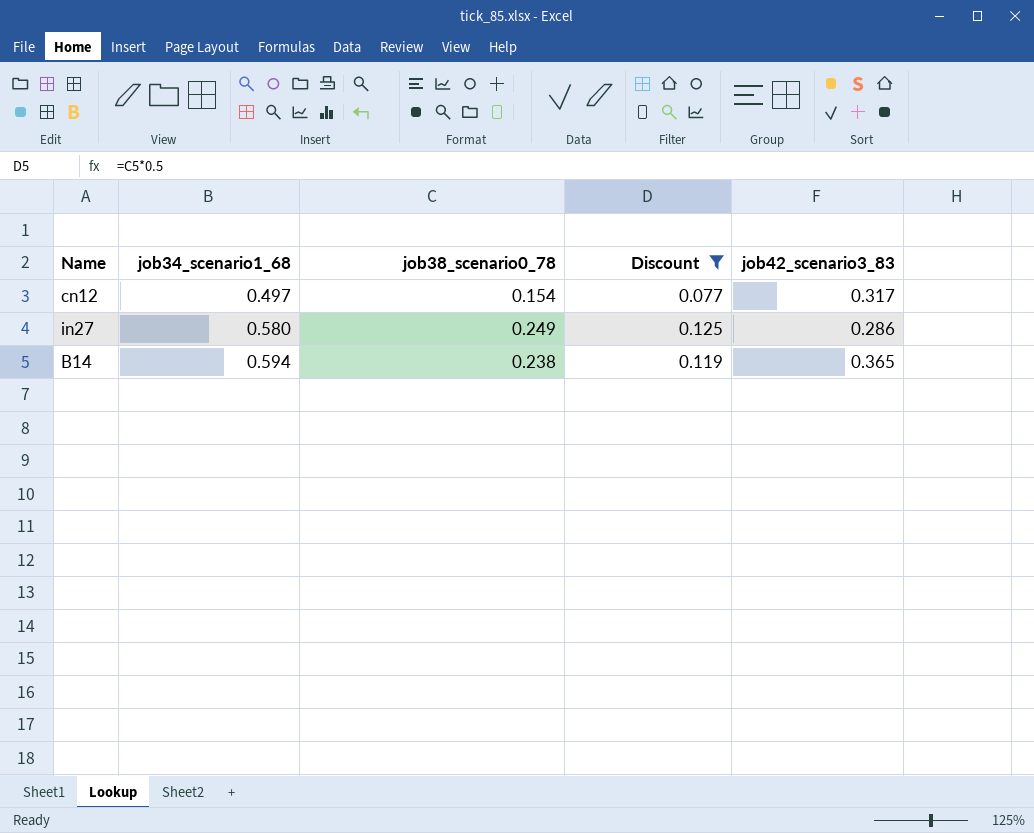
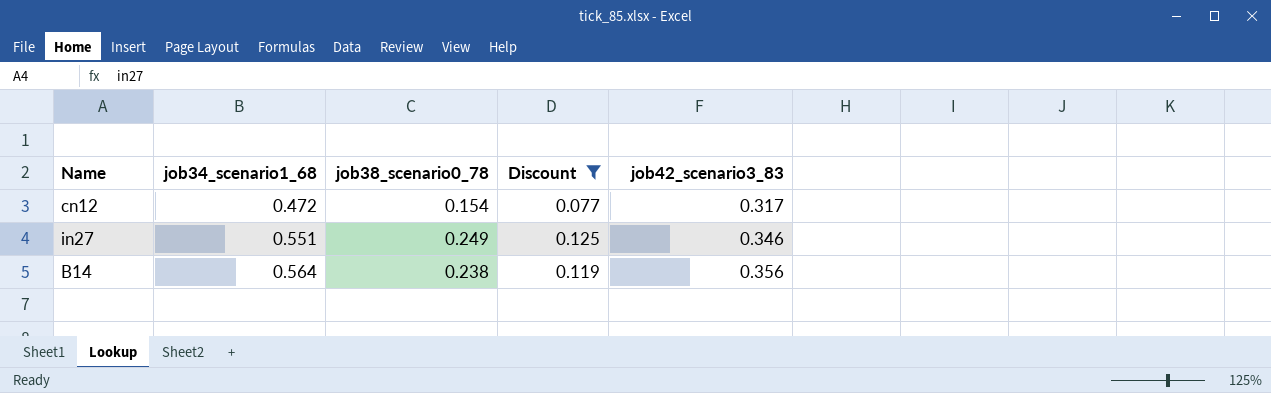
cn12 | job34_scenario1_68: 0.497 -> 0.472
in27 | job34_scenario1_68: 0.580 -> 0.551
in27 | job42_scenario3_83: 0.286 -> 0.346
B14 | job34_scenario1_68: 0.594 -> 0.564
B14 | job42_scenario3_83: 0.365 -> 0.356

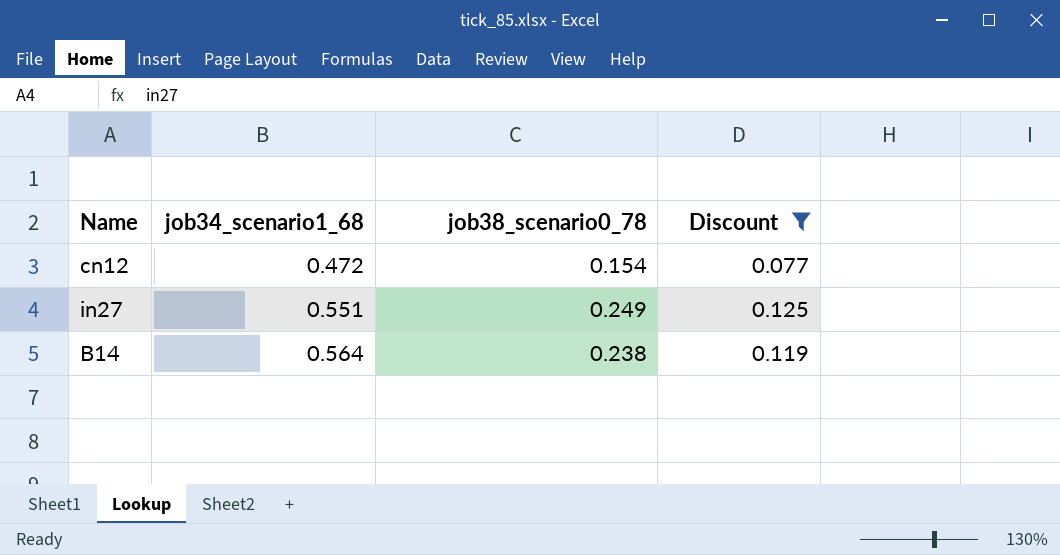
column job42_scenario3_83 | position: 5 -> none

